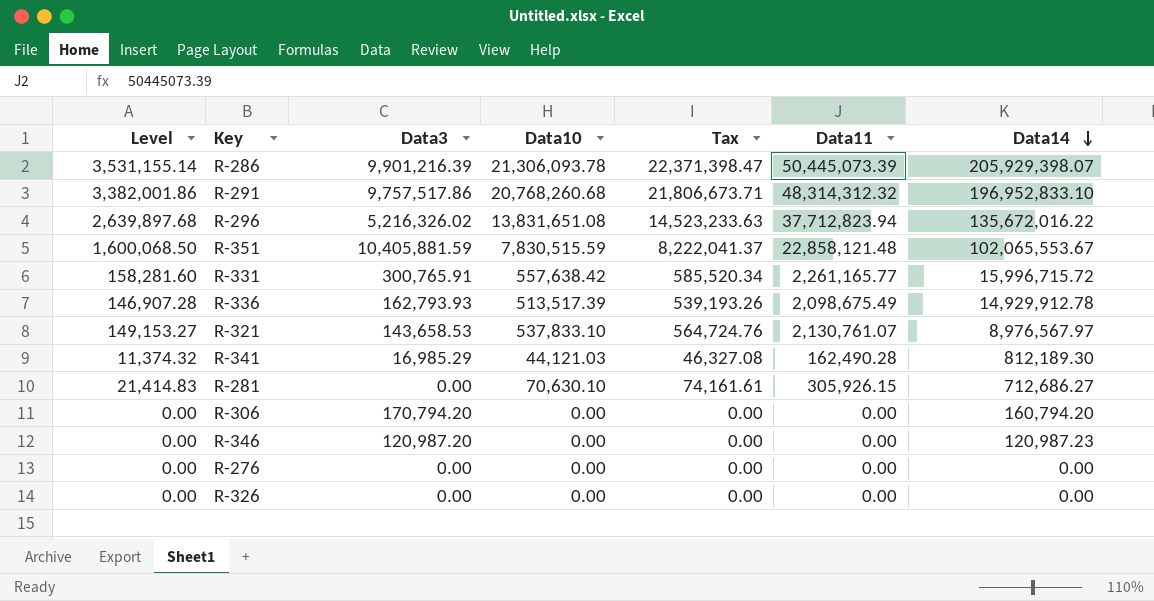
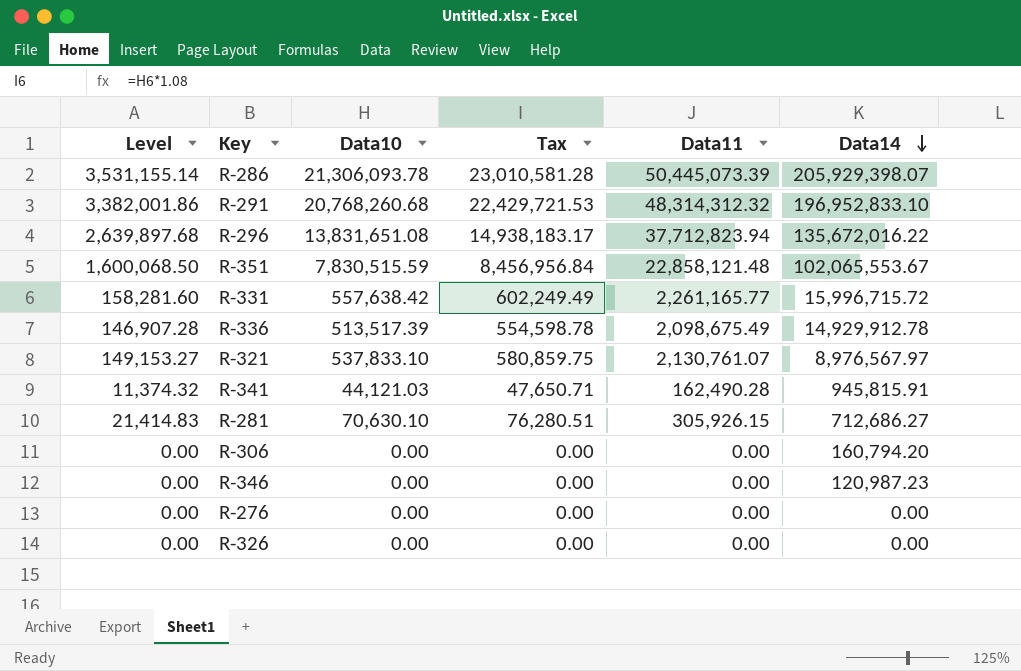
column Data3 | position: 3 -> none
column Tax | formula: [Data10] * 1.05 -> [Data10] * 1.08
R-341 | Data14: 812,189.30 -> 945,815.91

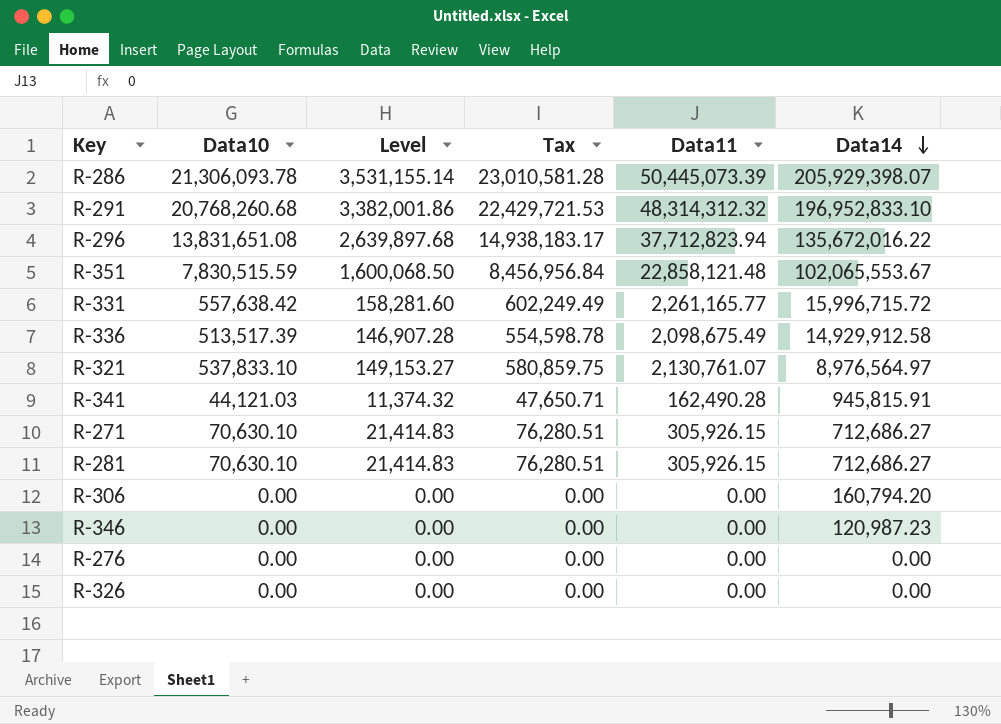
column Level | position: 1 -> 3
R-336 | Data14: 14,929,912.78 -> 14,929,912.58
R-321 | Data14: 8,976,567.97 -> 8,976,564.97
row R-271: none -> 70,630.10 | 21,414.83 | 76,280.51 | 305,926.15 | 712,686.27

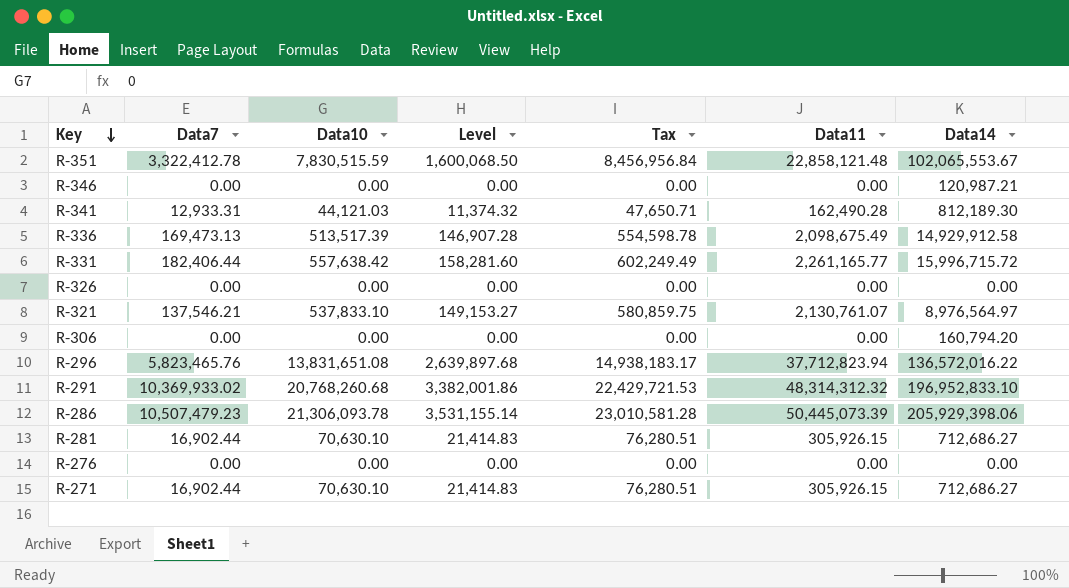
row order: Data14 descending -> Key descending
column Data7 | position: none -> 2
R-346 | Data14: 120,987.23 -> 120,987.21
R-341 | Data14: 945,815.91 -> 812,189.30
R-296 | Data14: 135,672,016.22 -> 136,572,016.22
R-286 | Data14: 205,929,398.07 -> 205,929,398.06

